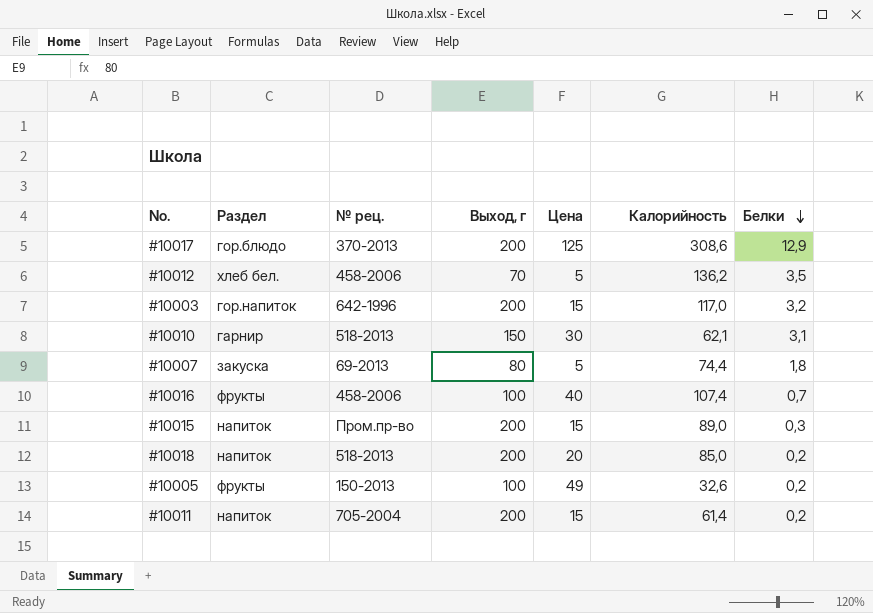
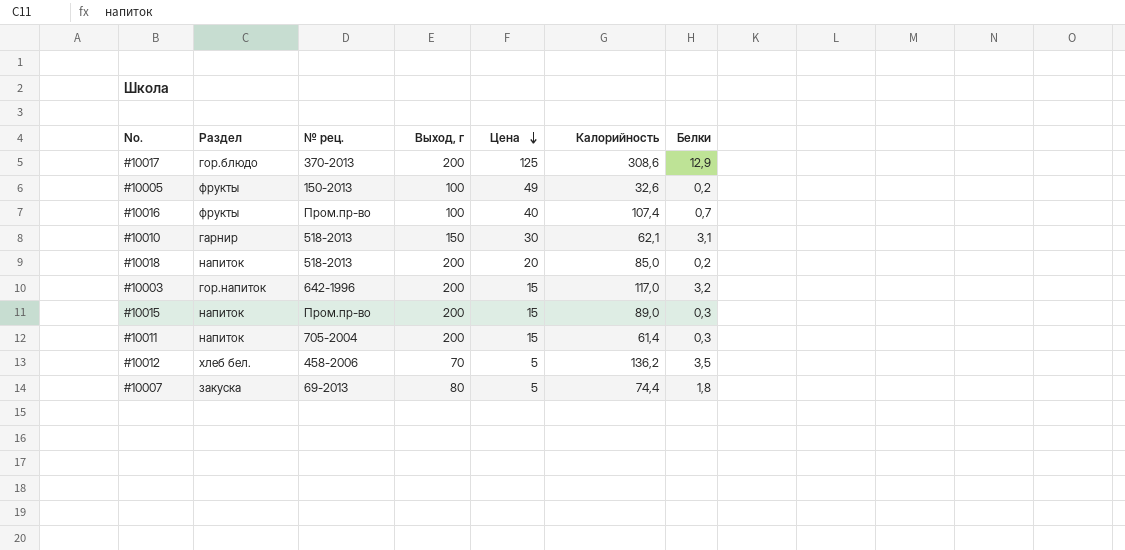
row order: Белки descending -> Цена descending
#10016 | № рец.: 458-2006 -> Пром.пр-во
#10011 | Белки: 0,2 -> 0,3

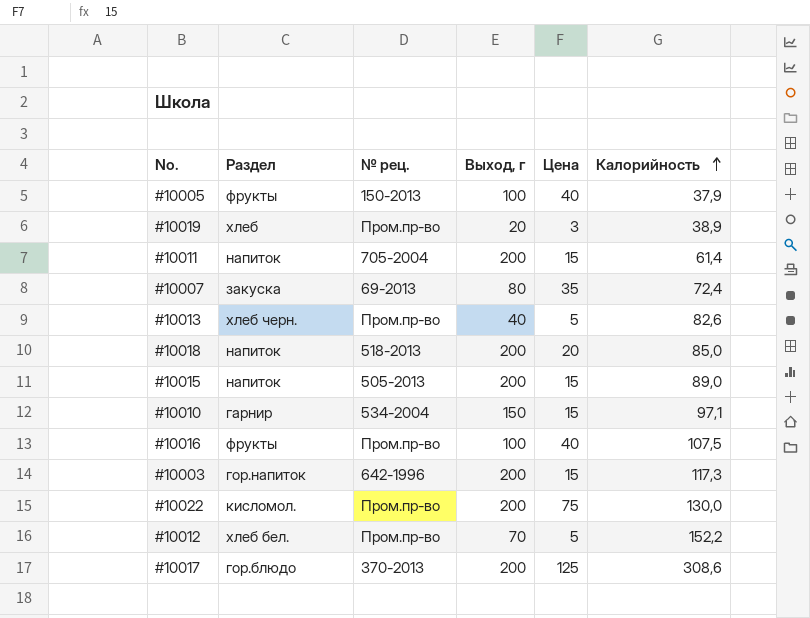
row order: Цена descending -> Калорийность ascending
column Белки | position: 7 -> none
#10005 | Цена: 49 -> 40
#10005 | Калорийность: 32,6 -> 37,9
row #10019: none -> хлеб | Пром.пр-во | 20 | 3 | 38,9
#10007 | Цена: 5 -> 35
#10007 | Калорийность: 74,4 -> 72,4
row #10013: none -> хлеб черн. | Пром.пр-во | 40 | 5 | 82,6
#10015 | № рец.: Пром.пр-во -> 505-2013
#10010 | № рец.: 518-2013 -> 534-2004
#10010 | Цена: 30 -> 15
#10010 | Калорийность: 62,1 -> 97,1
#10016 | Калорийность: 107,4 -> 107,5
#10003 | Калорийность: 117,0 -> 117,3
row #10022: none -> кисломол. | Пром.пр-во | 200 | 75 | 130,0
#10012 | № рец.: 458-2006 -> Пром.пр-во
#10012 | Калорийность: 136,2 -> 152,2

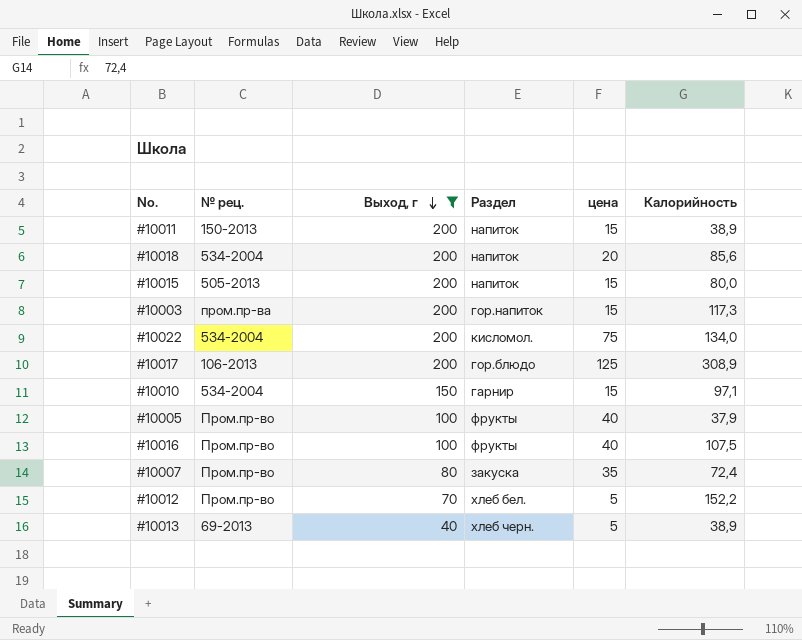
filter: none -> Выход, г != 20
row order: Калорийность ascending -> Выход, г descending
column Раздел | position: 2 -> 4
column name: Цена -> цена
#10011 | № рец.: 705-2004 -> 150-2013
#10011 | Калорийность: 61,4 -> 38,9
#10018 | № рец.: 518-2013 -> 534-2004
#10018 | Калорийность: 85,0 -> 85,6
#10015 | Калорийность: 89,0 -> 80,0
#10003 | № рец.: 642-1996 -> пром.пр-ва
#10022 | № рец.: Пром.пр-во -> 534-2004
#10022 | Калорийность: 130,0 -> 134,0
#10017 | № рец.: 370-2013 -> 106-2013
#10017 | Калорийность: 308,6 -> 308,9
#10005 | № рец.: 150-2013 -> Пром.пр-во
#10007 | № рец.: 69-2013 -> Пром.пр-во
#10013 | № рец.: Пром.пр-во -> 69-2013
#10013 | Калорийность: 82,6 -> 38,9

